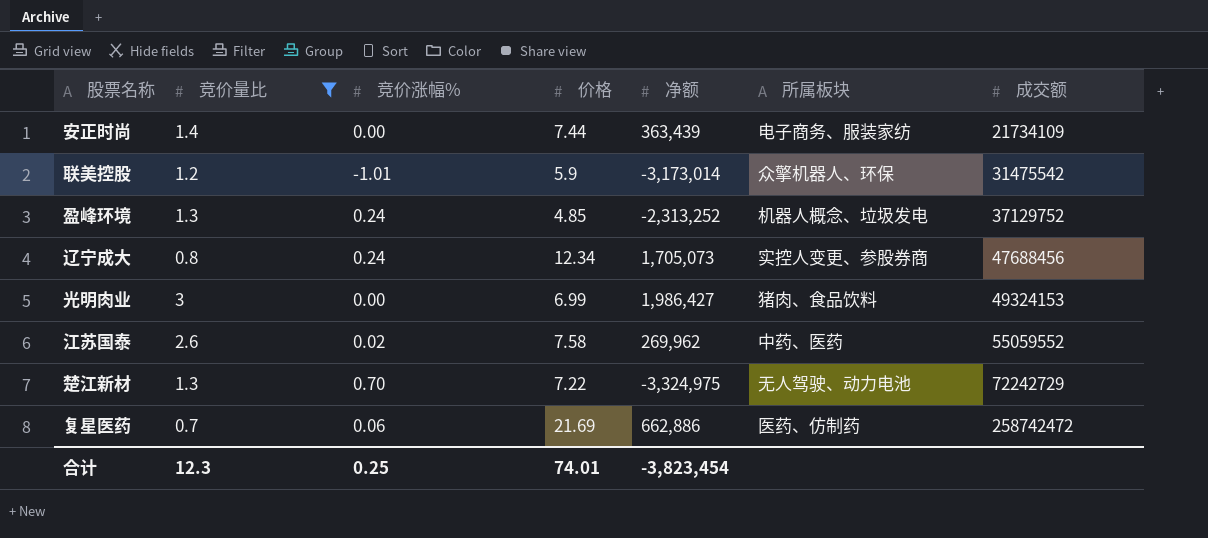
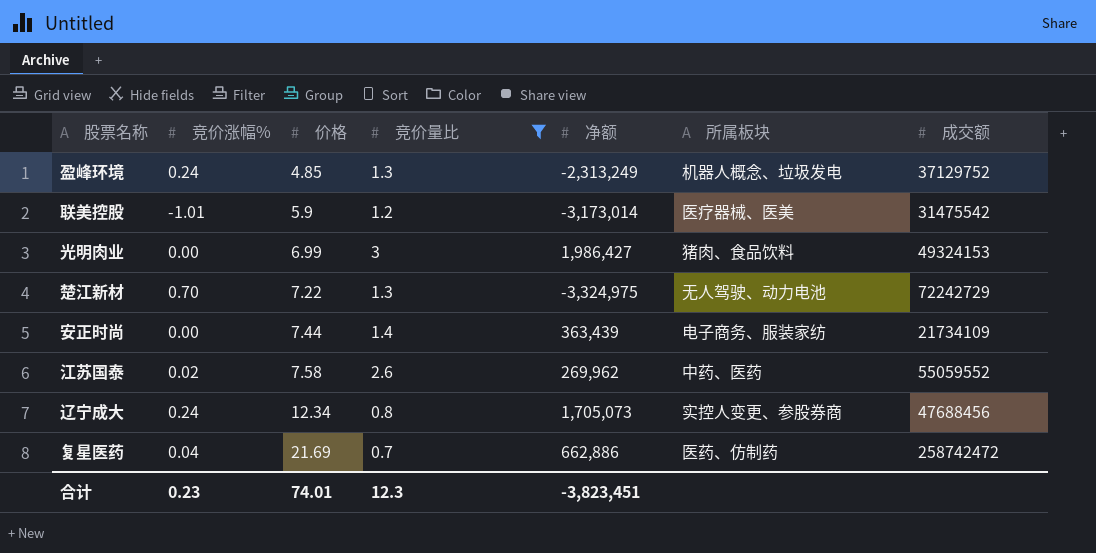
row order: 成交额 ascending -> 价格 ascending
column 竞价量比 | position: 2 -> 4
盈峰环境 | 净额: -2,313,252 -> -2,313,249
联美控股 | 所属板块: 众擎机器人、环保 -> 医疗器械、医美
复星医药 | 竞价涨幅%: 0.06 -> 0.04
合计 | 竞价涨幅%: 0.25 -> 0.23
合计 | 净额: -3,823,454 -> -3,823,451

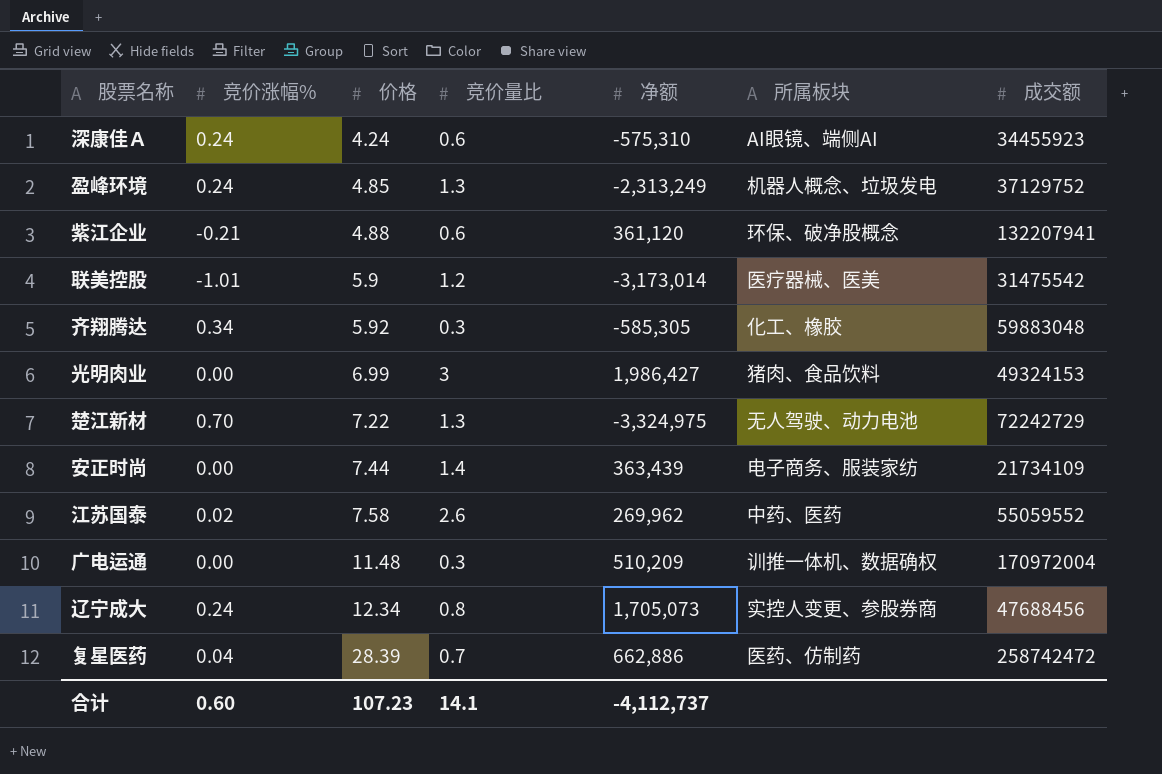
filter: 竞价量比 >= 0.7 -> none
复星医药 | 价格: 21.69 -> 28.39
合计 | 竞价涨幅%: 0.23 -> 0.60
合计 | 价格: 74.01 -> 107.23
合计 | 竞价量比: 12.3 -> 14.1
合计 | 净额: -3,823,451 -> -4,112,737

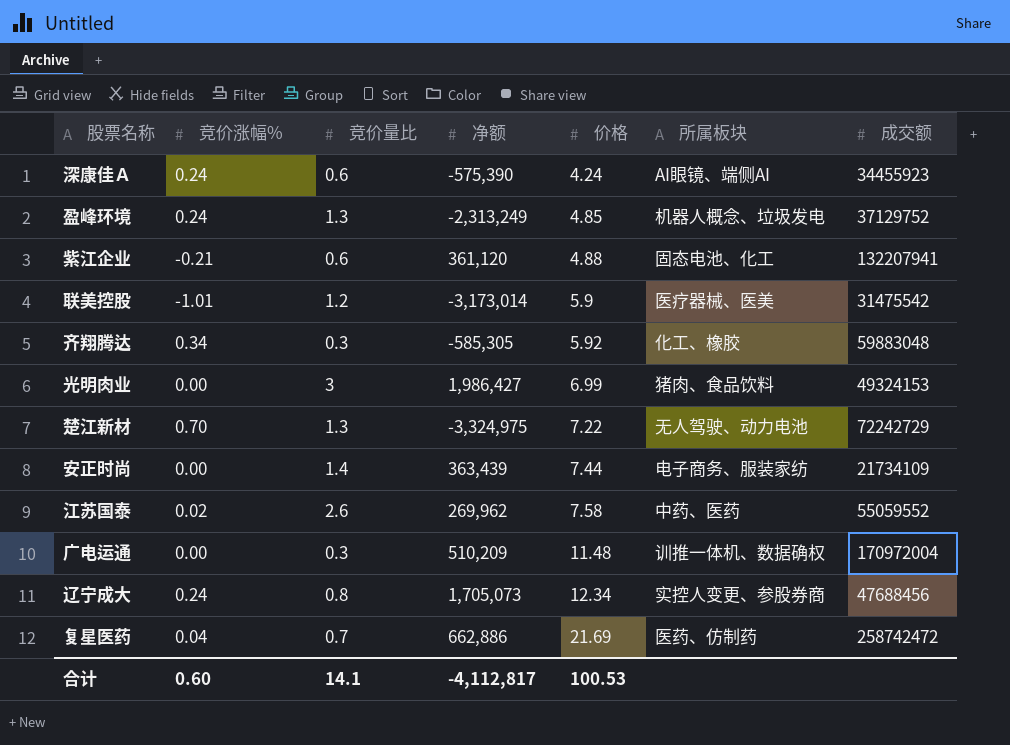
column 价格 | position: 3 -> 5
深康佳Ａ | 净额: -575,310 -> -575,390
紫江企业 | 所属板块: 环保、破净股概念 -> 固态电池、化工
复星医药 | 价格: 28.39 -> 21.69
合计 | 净额: -4,112,737 -> -4,112,817
合计 | 价格: 107.23 -> 100.53

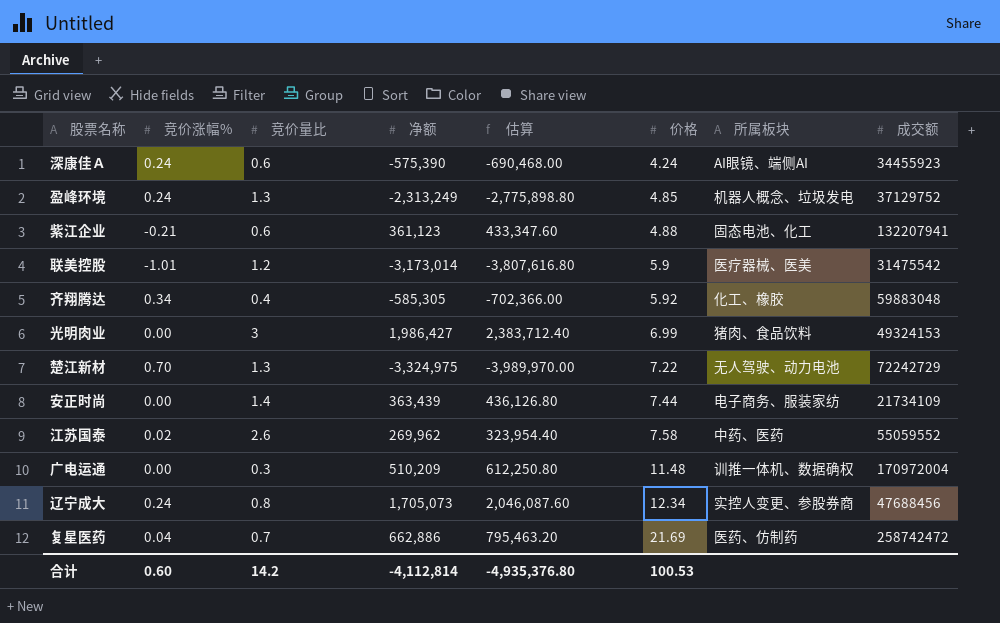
column 估算 | formula: none -> [净额] * 1.2
紫江企业 | 净额: 361,120 -> 361,123
齐翔腾达 | 竞价量比: 0.3 -> 0.4
合计 | 竞价量比: 14.1 -> 14.2
合计 | 净额: -4,112,817 -> -4,112,814

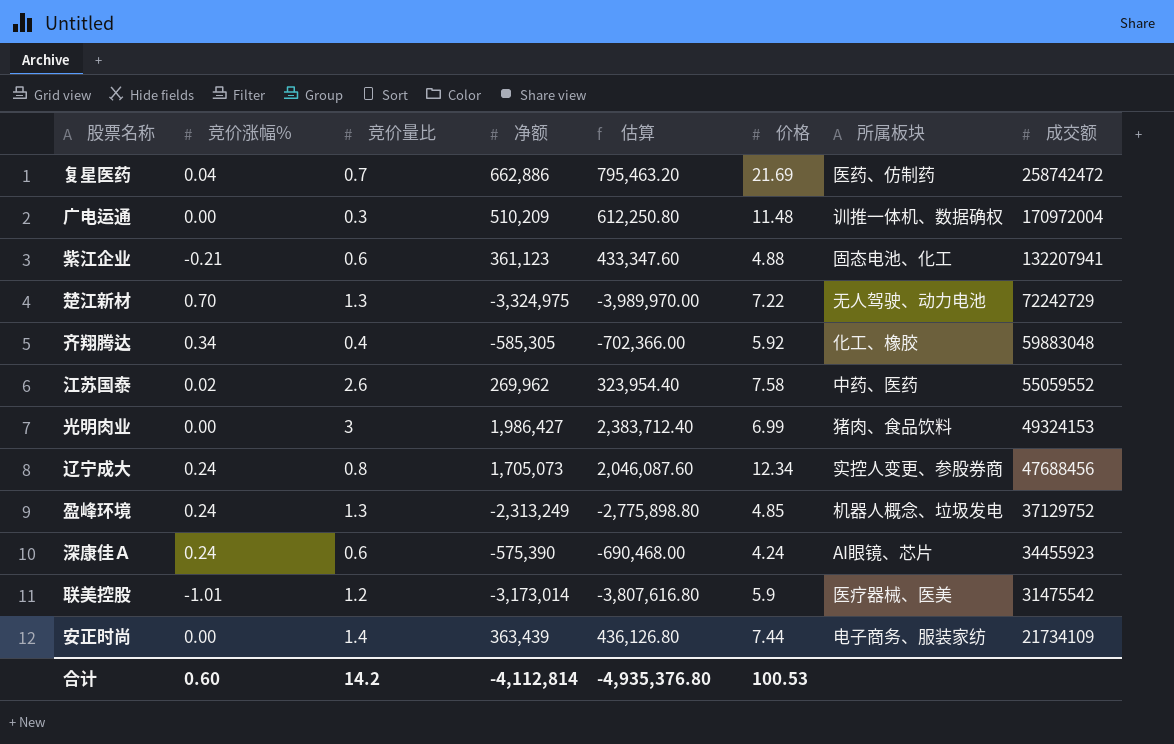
row order: 价格 ascending -> 成交额 descending
深康佳Ａ | 所属板块: AI眼镜、端侧AI -> AI眼镜、芯片

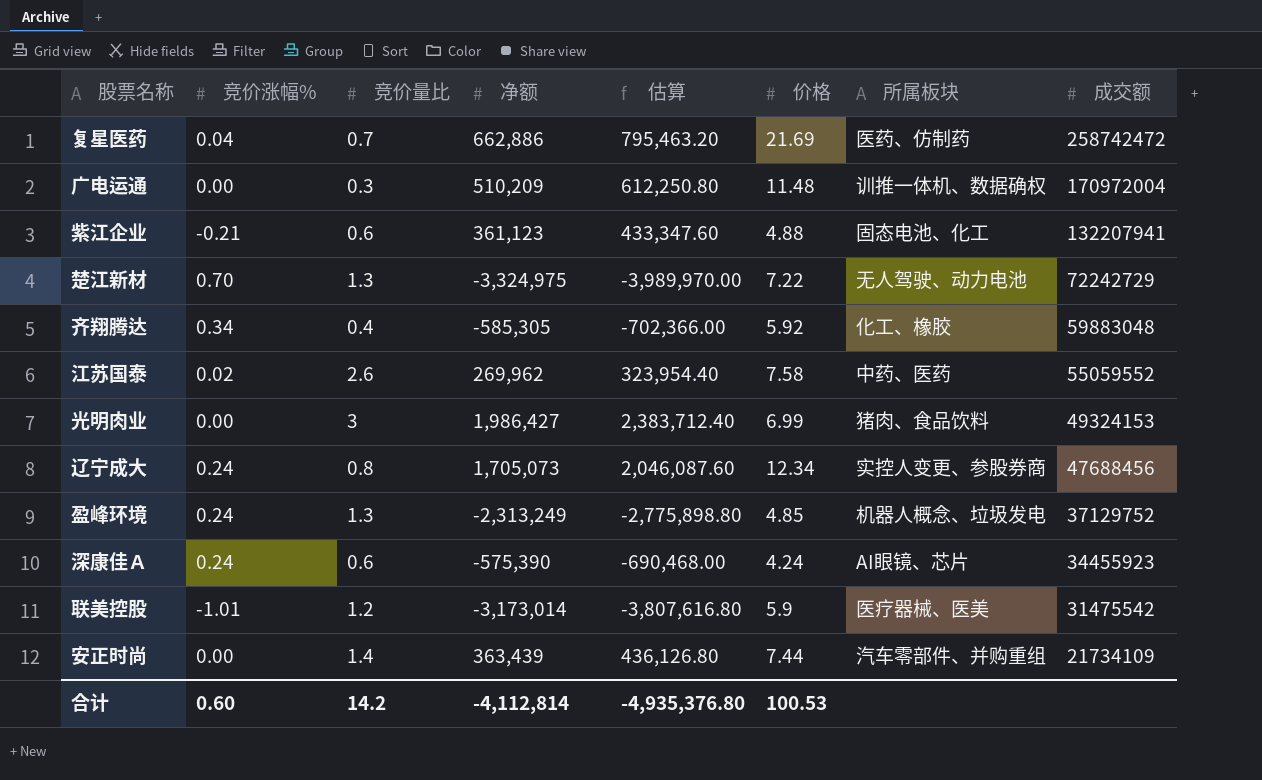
安正时尚 | 所属板块: 电子商务、服装家纺 -> 汽车零部件、并购重组

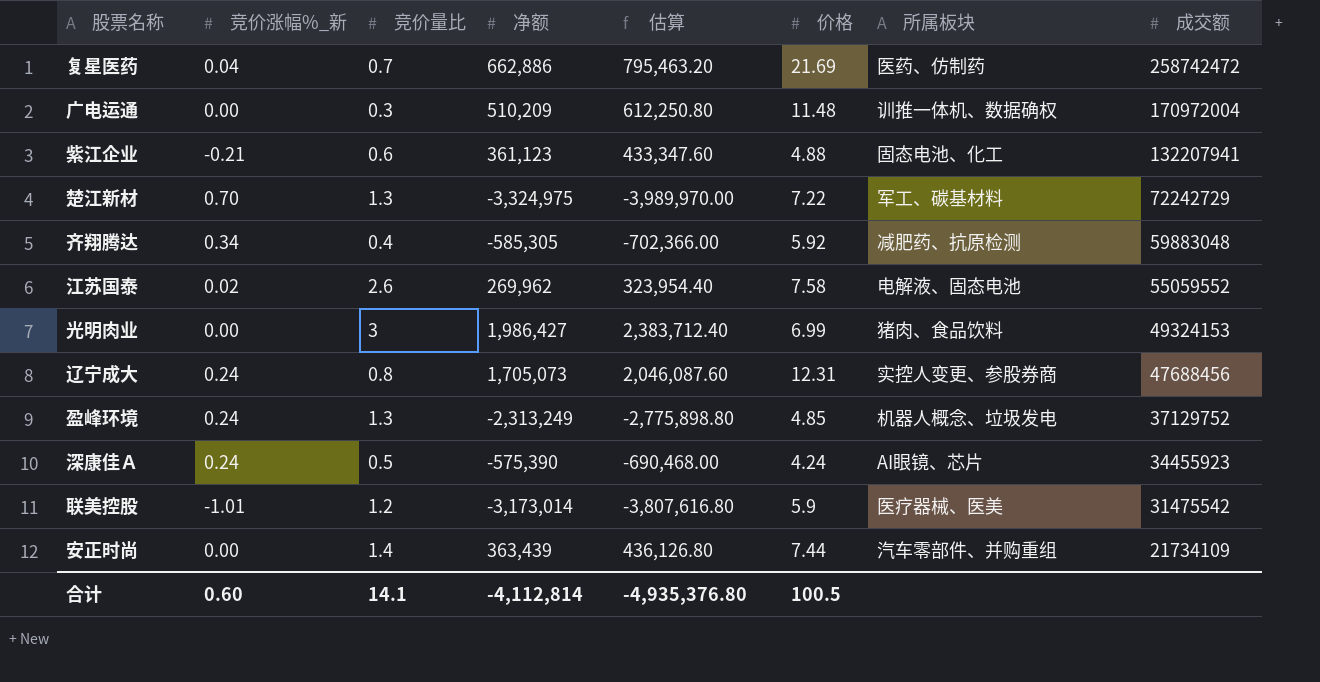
column name: 竞价涨幅% -> 竞价涨幅%_新
楚江新材 | 所属板块: 无人驾驶、动力电池 -> 军工、碳基材料
齐翔腾达 | 所属板块: 化工、橡胶 -> 减肥药、抗原检测
江苏国泰 | 所属板块: 中药、医药 -> 电解液、固态电池
辽宁成大 | 价格: 12.34 -> 12.31
深康佳Ａ | 竞价量比: 0.6 -> 0.5
合计 | 竞价量比: 14.2 -> 14.1
合计 | 价格: 100.53 -> 100.5

